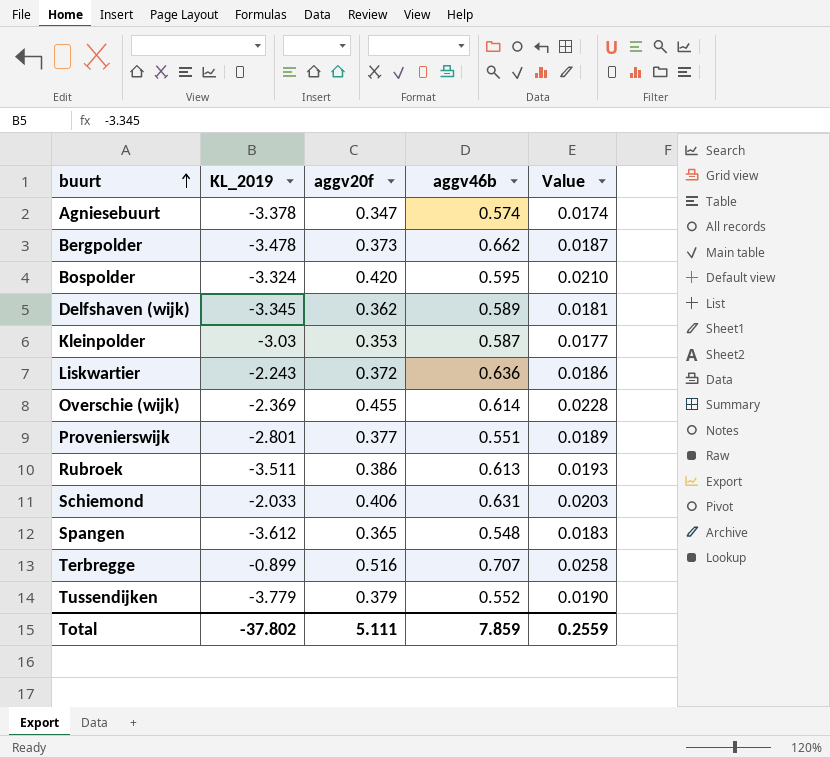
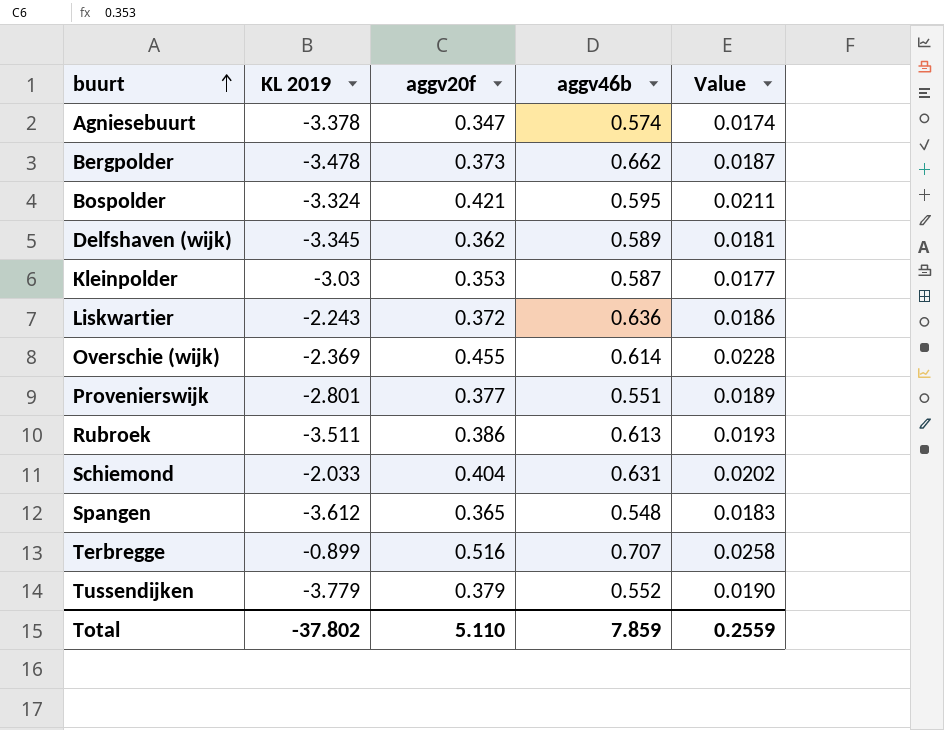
column name: KL_2019 -> KL 2019
Bospolder | aggv20f: 0.420 -> 0.421
Bospolder | Value: 0.0210 -> 0.0211
Schiemond | aggv20f: 0.406 -> 0.404
Schiemond | Value: 0.0203 -> 0.0202
Total | aggv20f: 5.111 -> 5.110

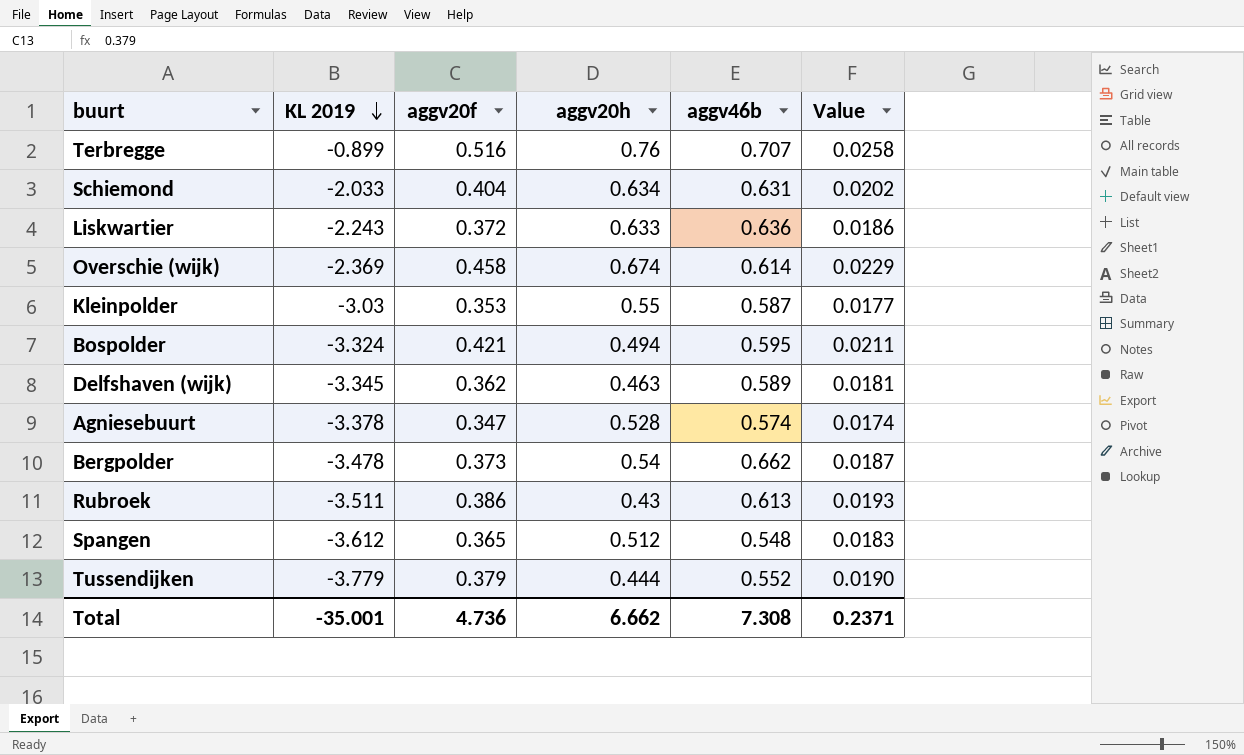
row order: buurt ascending -> KL 2019 descending
column aggv20h | position: none -> 4
row Provenierswijk: -2.801 | 0.377 | 0.551 | 0.0189 -> none
Overschie (wijk) | aggv20f: 0.455 -> 0.458
Overschie (wijk) | Value: 0.0228 -> 0.0229
Total | KL 2019: -37.802 -> -35.001
Total | aggv20f: 5.110 -> 4.736
Total | aggv46b: 7.859 -> 7.308
Total | Value: 0.2559 -> 0.2371

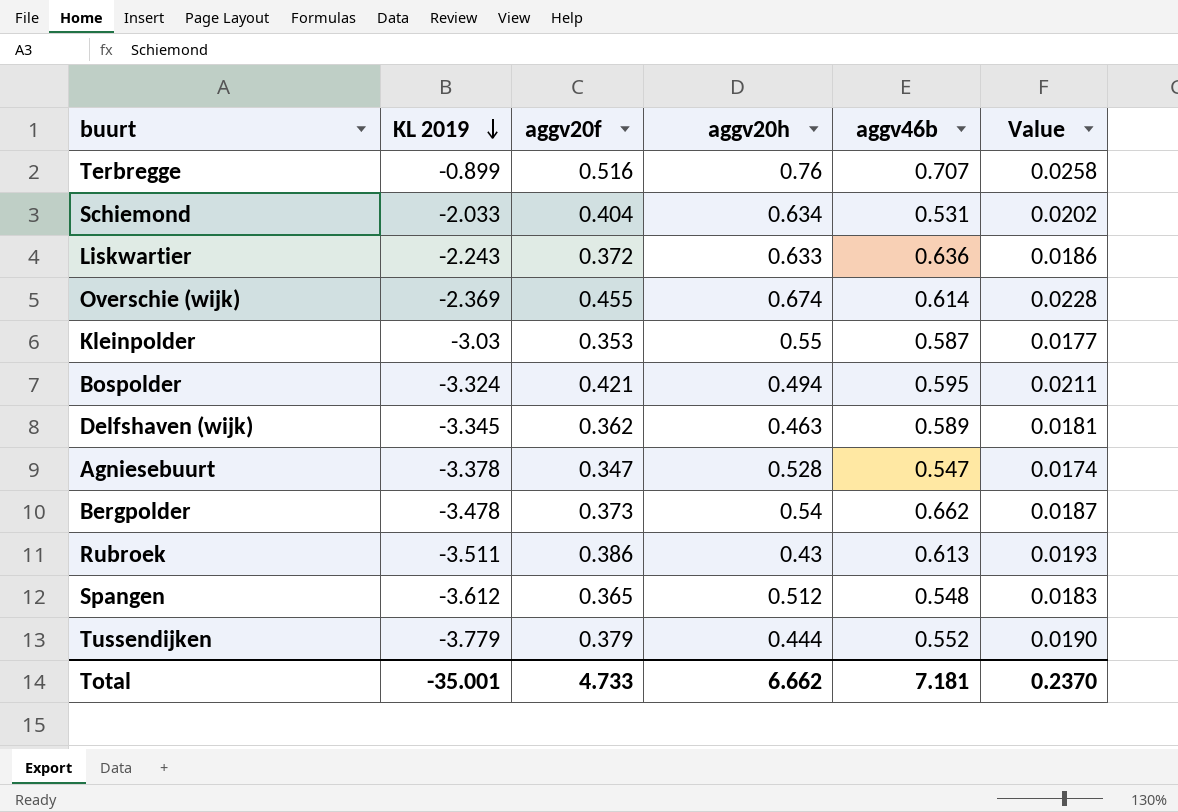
Schiemond | aggv46b: 0.631 -> 0.531
Overschie (wijk) | aggv20f: 0.458 -> 0.455
Overschie (wijk) | Value: 0.0229 -> 0.0228
Agniesebuurt | aggv46b: 0.574 -> 0.547
Total | aggv20f: 4.736 -> 4.733
Total | aggv46b: 7.308 -> 7.181
Total | Value: 0.2371 -> 0.2370

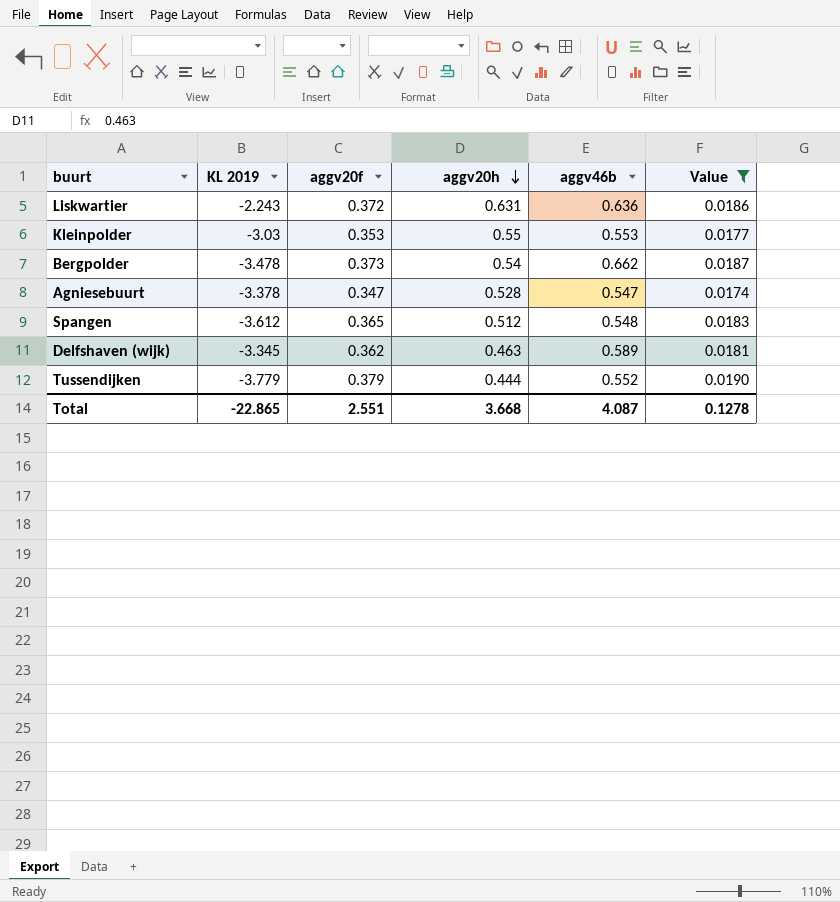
filter: none -> Value <= 0.0190
row order: KL 2019 descending -> aggv20h descending
Liskwartier | aggv20h: 0.633 -> 0.631
Kleinpolder | aggv46b: 0.587 -> 0.553
Total | KL 2019: -35.001 -> -22.865
Total | aggv20f: 4.733 -> 2.551
Total | aggv20h: 6.662 -> 3.668
Total | aggv46b: 7.181 -> 4.087
Total | Value: 0.2370 -> 0.1278

